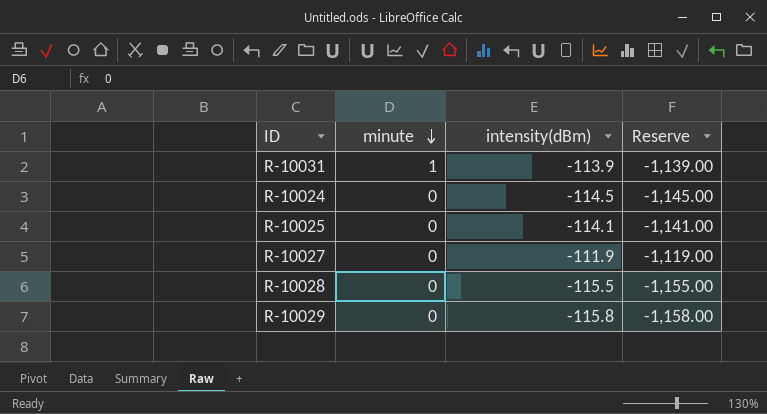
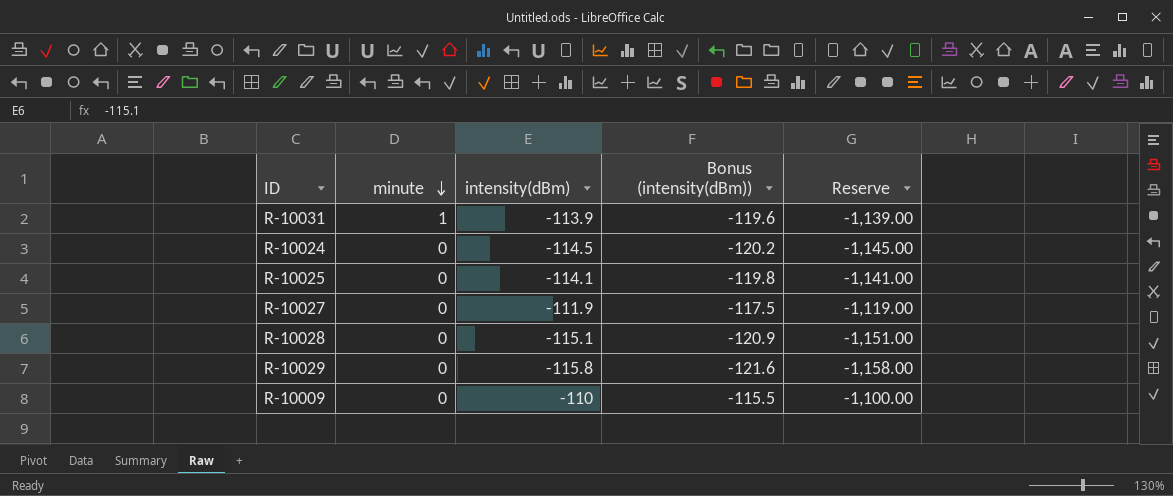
column Bonus (intensity(dBm)) | formula: none -> [intensity(dBm)] * 1.05
R-10028 | intensity(dBm): -115.5 -> -115.1
R-10028 | Reserve: -1,155.00 -> -1,151.00
row R-10009: none -> 0 | -110 | -115.5 | -1,100.00

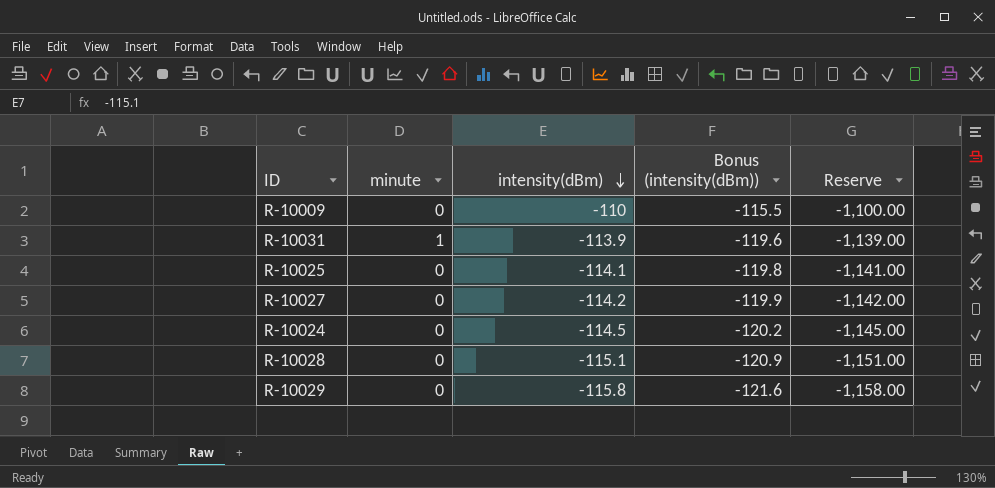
row order: minute descending -> intensity(dBm) descending
R-10027 | intensity(dBm): -111.9 -> -114.2
R-10027 | Bonus (intensity(dBm)): -117.5 -> -119.9
R-10027 | Reserve: -1,119.00 -> -1,142.00

